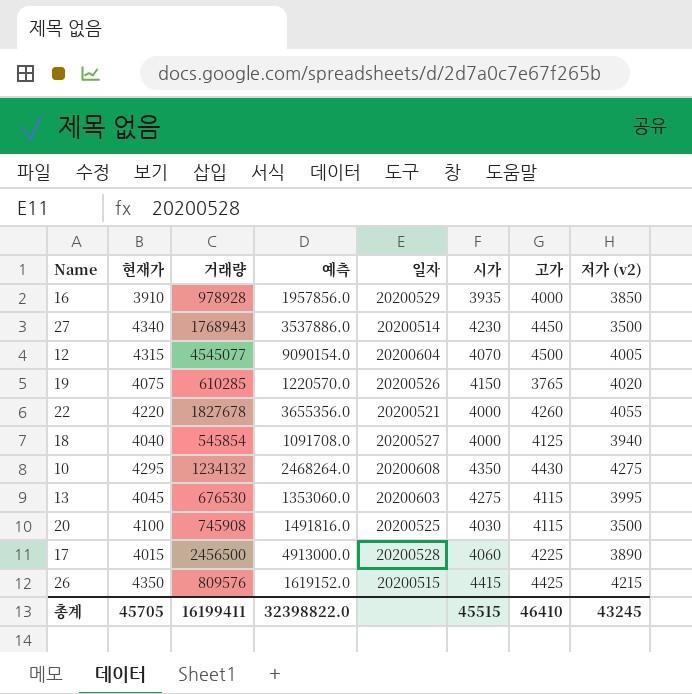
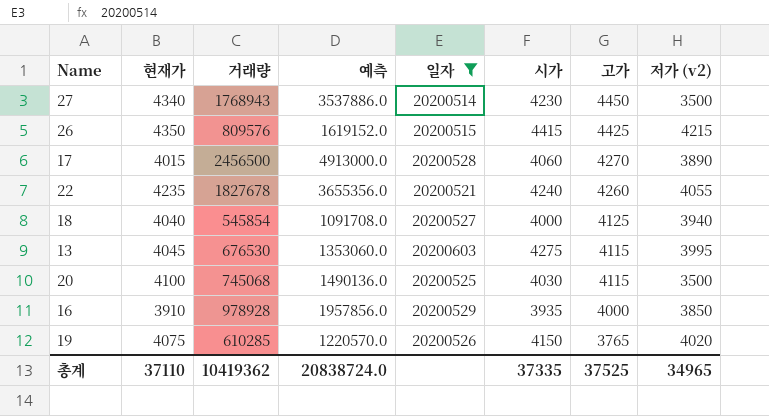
filter: none -> 일자 <= 20200603
row order: none -> 고가 descending
17 | 고가: 4225 -> 4270
22 | 현재가: 4220 -> 4235
22 | 시가: 4000 -> 4240
20 | 거래량: 745908 -> 745068
20 | 예측: 1491816.0 -> 1490136.0
총계 | 현재가: 45705 -> 37110
총계 | 거래량: 16199411 -> 10419362
총계 | 예측: 32398822.0 -> 20838724.0
총계 | 시가: 45515 -> 37335
총계 | 고가: 46410 -> 37525
총계 | 저가 (v2): 43245 -> 34965

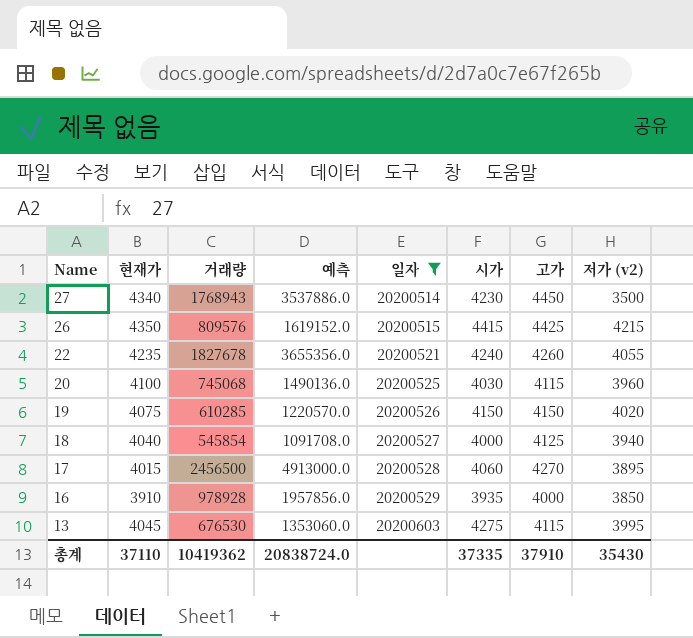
row order: 고가 descending -> Name descending
20 | 저가 (v2): 3500 -> 3960
19 | 고가: 3765 -> 4150
17 | 저가 (v2): 3890 -> 3895
총계 | 고가: 37525 -> 37910
총계 | 저가 (v2): 34965 -> 35430

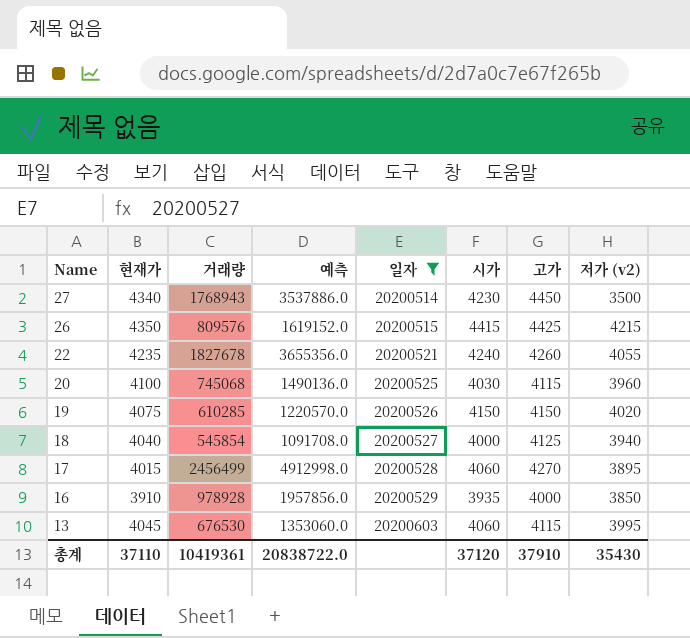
17 | 거래량: 2456500 -> 2456499
17 | 예측: 4913000.0 -> 4912998.0
13 | 시가: 4275 -> 4060
총계 | 거래량: 10419362 -> 10419361
총계 | 예측: 20838724.0 -> 20838722.0
총계 | 시가: 37335 -> 37120

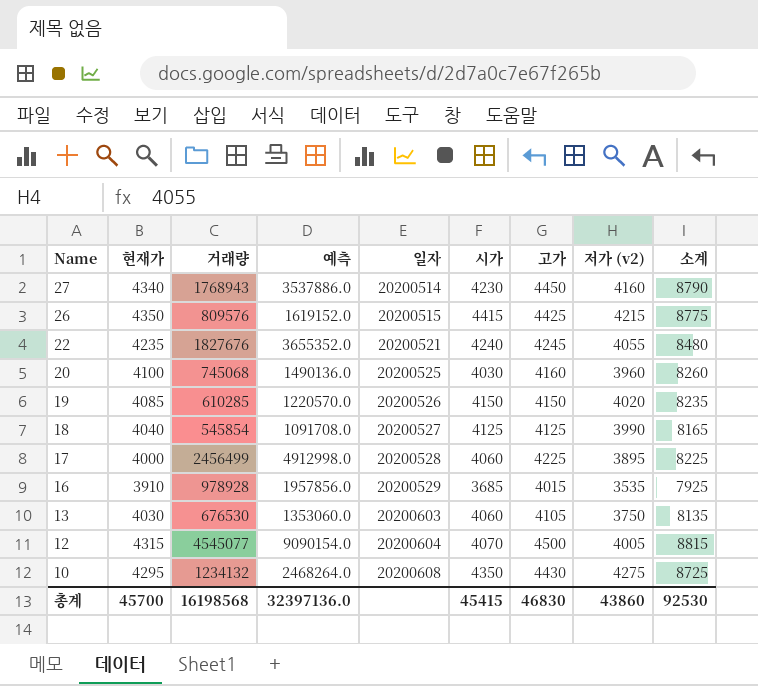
filter: 일자 <= 20200603 -> none
column 소계 | formula: none -> [현재가] + [고가]
27 | 저가 (v2): 3500 -> 4160
22 | 거래량: 1827678 -> 1827676
22 | 예측: 3655356.0 -> 3655352.0
22 | 고가: 4260 -> 4245
20 | 고가: 4115 -> 4160
19 | 현재가: 4075 -> 4085
18 | 시가: 4000 -> 4125
18 | 저가 (v2): 3940 -> 3990
17 | 현재가: 4015 -> 4000
17 | 고가: 4270 -> 4225
16 | 시가: 3935 -> 3685
16 | 고가: 4000 -> 4015
16 | 저가 (v2): 3850 -> 3535
13 | 현재가: 4045 -> 4030
13 | 고가: 4115 -> 4105
13 | 저가 (v2): 3995 -> 3750
총계 | 현재가: 37110 -> 45700
총계 | 거래량: 10419361 -> 16198568
총계 | 예측: 20838722.0 -> 32397136.0
총계 | 시가: 37120 -> 45415
총계 | 고가: 37910 -> 46830
총계 | 저가 (v2): 35430 -> 43860

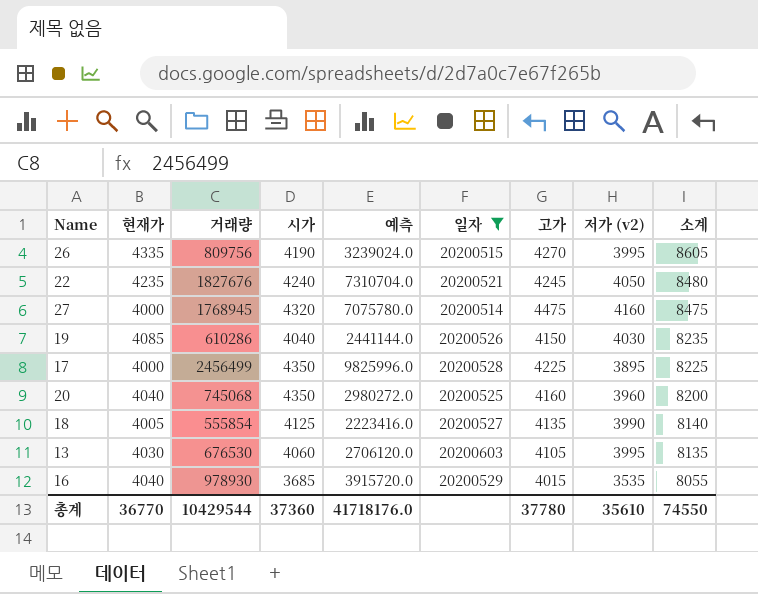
filter: none -> 일자 <= 20200603
row order: Name descending -> 소계 descending
column 시가 | position: 6 -> 4
column 예측 | formula: [거래량] * 2 -> [거래량] * 4
26 | 현재가: 4350 -> 4335
26 | 거래량: 809576 -> 809756
26 | 시가: 4415 -> 4190
26 | 고가: 4425 -> 4270
26 | 저가 (v2): 4215 -> 3995
26 | 소계: 8775 -> 8605
22 | 저가 (v2): 4055 -> 4050
27 | 현재가: 4340 -> 4000
27 | 거래량: 1768943 -> 1768945
27 | 시가: 4230 -> 4320
27 | 고가: 4450 -> 4475
27 | 소계: 8790 -> 8475
19 | 거래량: 610285 -> 610286
19 | 시가: 4150 -> 4040
19 | 저가 (v2): 4020 -> 4030
17 | 시가: 4060 -> 4350
20 | 현재가: 4100 -> 4040
20 | 시가: 4030 -> 4350
20 | 소계: 8260 -> 8200
18 | 현재가: 4040 -> 4005
18 | 거래량: 545854 -> 555854
18 | 고가: 4125 -> 4135
18 | 소계: 8165 -> 8140
13 | 저가 (v2): 3750 -> 3995
16 | 현재가: 3910 -> 4040
16 | 거래량: 978928 -> 978930
16 | 소계: 7925 -> 8055
총계 | 현재가: 45700 -> 36770
총계 | 거래량: 16198568 -> 10429544
총계 | 시가: 45415 -> 37360
총계 | 예측: 32397136.0 -> 41718176.0
총계 | 고가: 46830 -> 37780
총계 | 저가 (v2): 43860 -> 35610
총계 | 소계: 92530 -> 74550

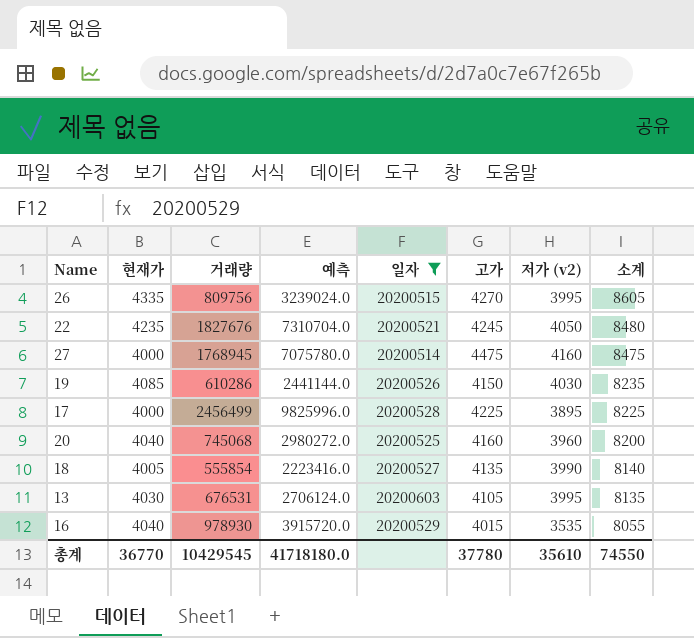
column 시가 | position: 4 -> none
13 | 거래량: 676530 -> 676531
13 | 예측: 2706120.0 -> 2706124.0
총계 | 거래량: 10429544 -> 10429545
총계 | 예측: 41718176.0 -> 41718180.0

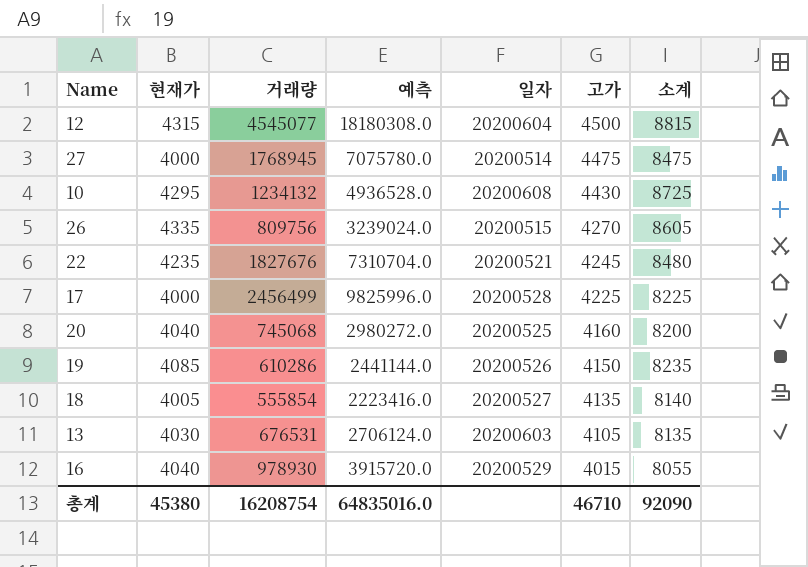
filter: 일자 <= 20200603 -> none
row order: 소계 descending -> 고가 descending
column 저가 (v2) | position: 7 -> none
총계 | 현재가: 36770 -> 45380
총계 | 거래량: 10429545 -> 16208754
총계 | 예측: 41718180.0 -> 64835016.0
총계 | 고가: 37780 -> 46710
총계 | 소계: 74550 -> 92090

